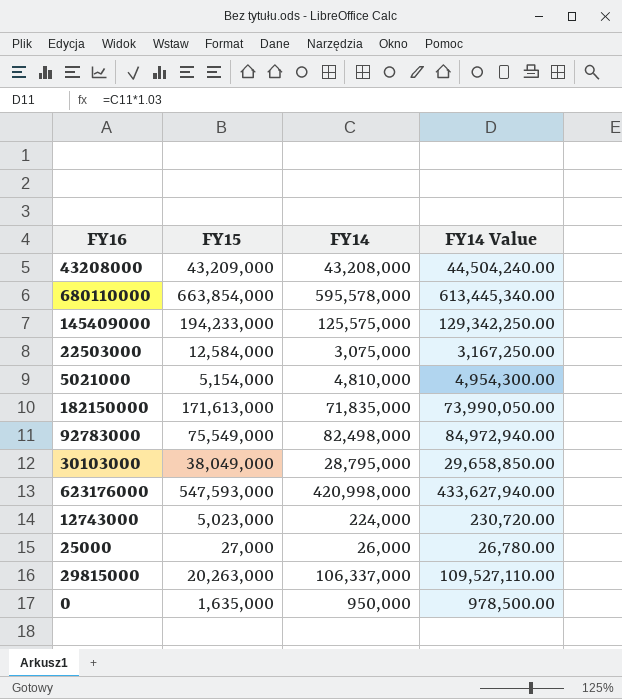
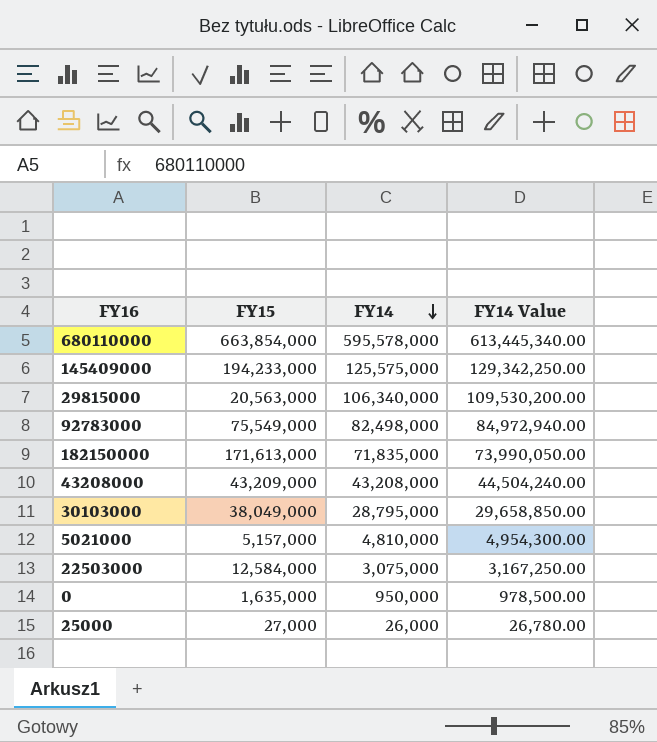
row order: none -> FY14 descending
row 623176000: 547,593,000 | 420,998,000 | 433,627,940.00 -> none
row 12743000: 5,023,000 | 224,000 | 230,720.00 -> none
29815000 | FY15: 20,263,000 -> 20,563,000
29815000 | FY14: 106,337,000 -> 106,340,000
29815000 | FY14 Value: 109,527,110.00 -> 109,530,200.00
5021000 | FY15: 5,154,000 -> 5,157,000

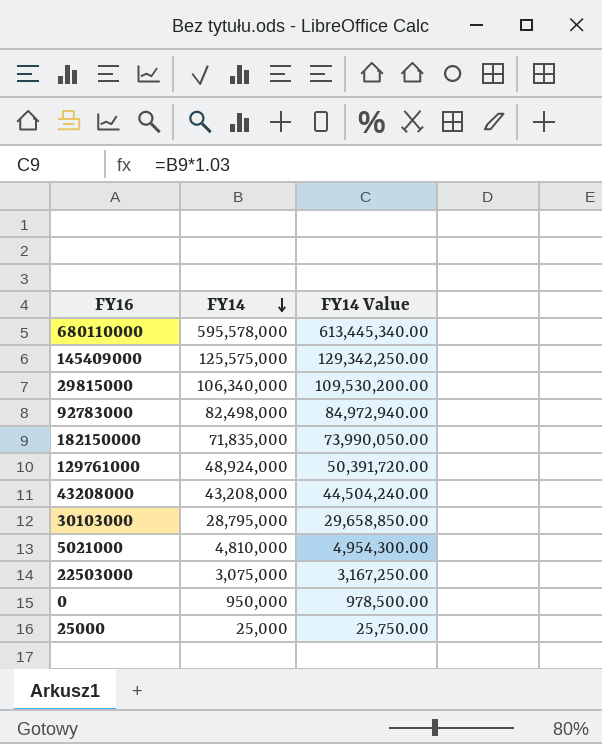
column FY15 | position: 2 -> none
row 129761000: none -> 48,924,000 | 50,391,720.00
25000 | FY14: 26,000 -> 25,000
25000 | FY14 Value: 26,780.00 -> 25,750.00

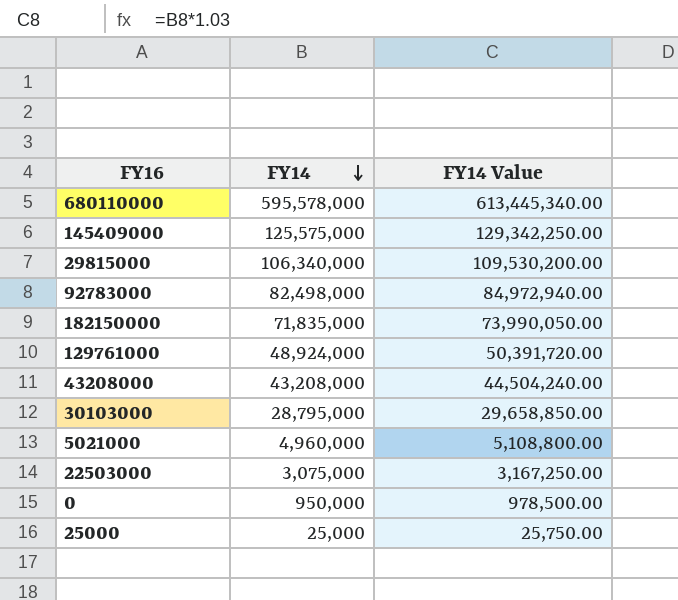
5021000 | FY14: 4,810,000 -> 4,960,000
5021000 | FY14 Value: 4,954,300.00 -> 5,108,800.00

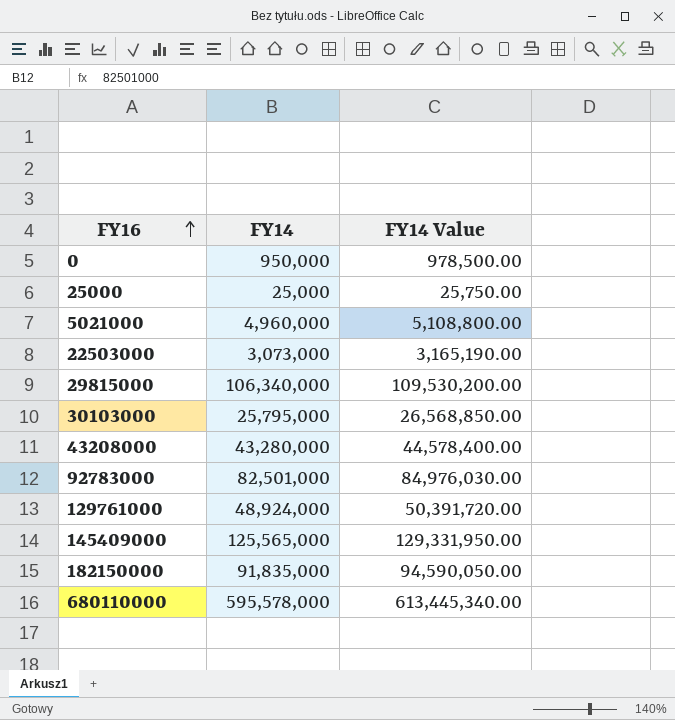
row order: FY14 descending -> FY16 ascending
22503000 | FY14: 3,075,000 -> 3,073,000
22503000 | FY14 Value: 3,167,250.00 -> 3,165,190.00
30103000 | FY14: 28,795,000 -> 25,795,000
30103000 | FY14 Value: 29,658,850.00 -> 26,568,850.00
43208000 | FY14: 43,208,000 -> 43,280,000
43208000 | FY14 Value: 44,504,240.00 -> 44,578,400.00
92783000 | FY14: 82,498,000 -> 82,501,000
92783000 | FY14 Value: 84,972,940.00 -> 84,976,030.00
145409000 | FY14: 125,575,000 -> 125,565,000
145409000 | FY14 Value: 129,342,250.00 -> 129,331,950.00
182150000 | FY14: 71,835,000 -> 91,835,000
182150000 | FY14 Value: 73,990,050.00 -> 94,590,050.00

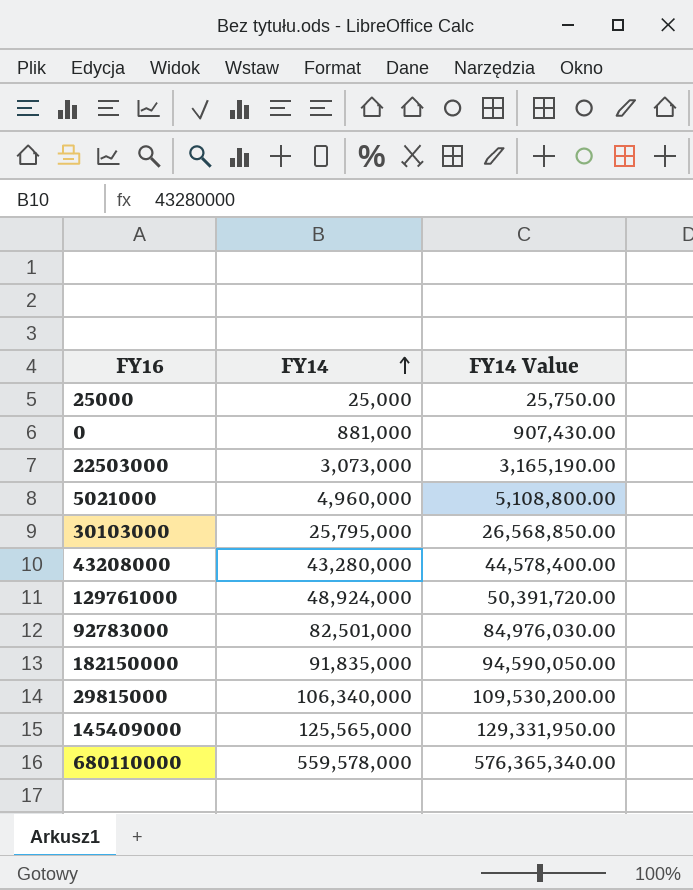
row order: FY16 ascending -> FY14 ascending
0 | FY14: 950,000 -> 881,000
0 | FY14 Value: 978,500.00 -> 907,430.00
680110000 | FY14: 595,578,000 -> 559,578,000
680110000 | FY14 Value: 613,445,340.00 -> 576,365,340.00

